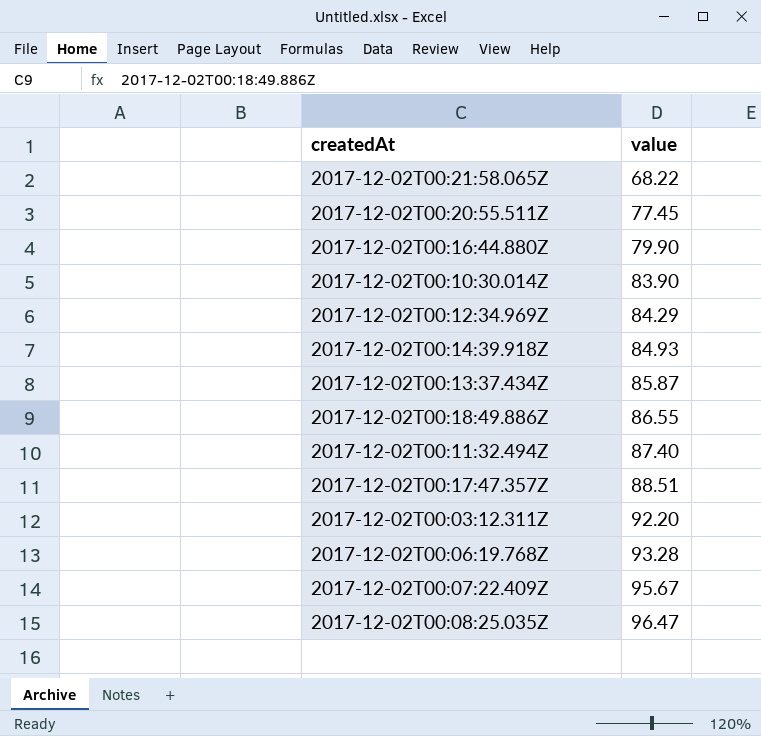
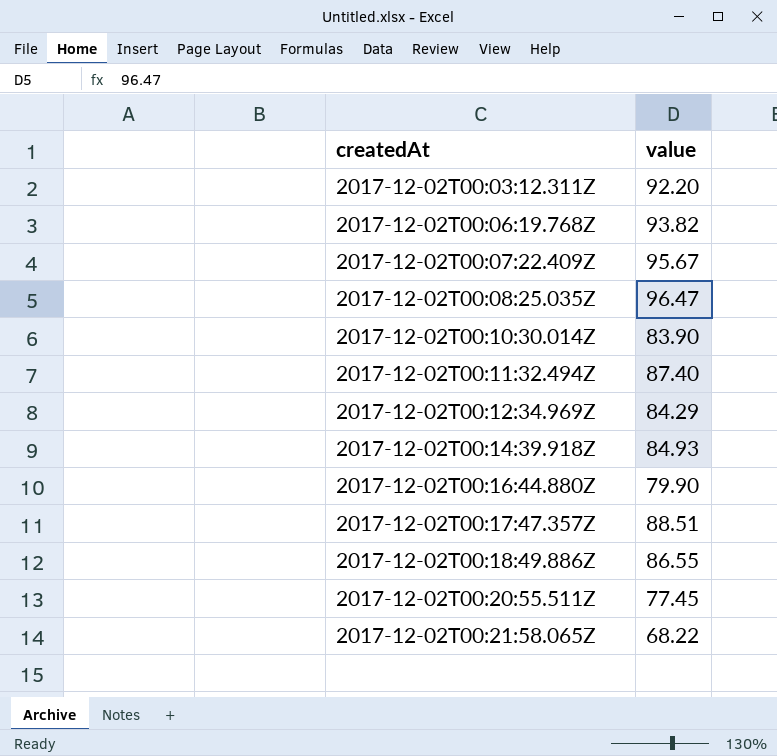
row order: value ascending -> createdAt ascending
row 2017-12-02T00:13:37.434Z: 85.87 -> none
2017-12-02T00:06:19.768Z | value: 93.28 -> 93.82

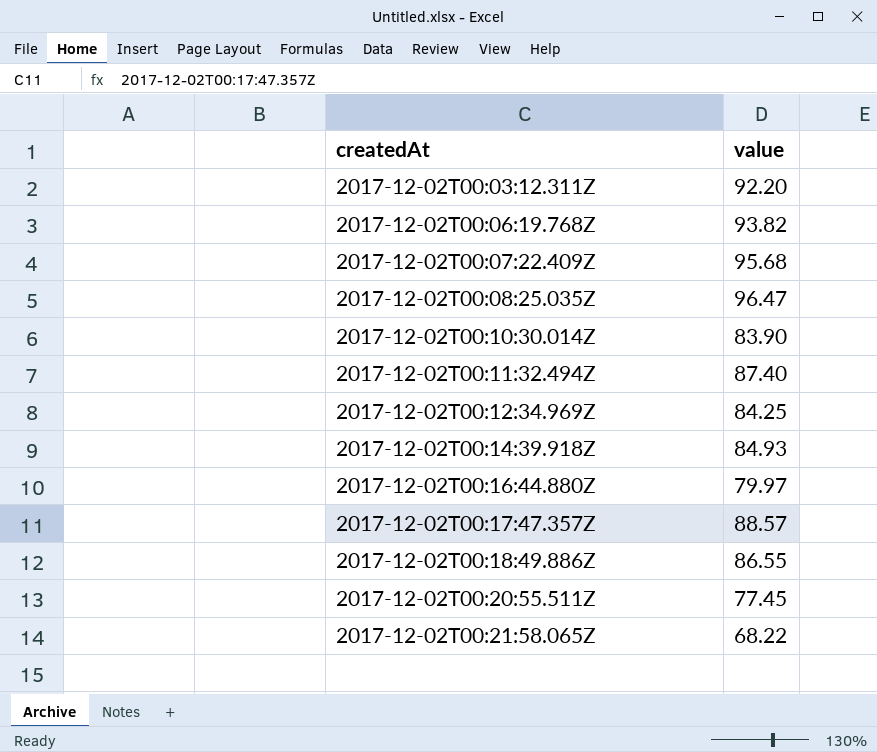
2017-12-02T00:07:22.409Z | value: 95.67 -> 95.68
2017-12-02T00:12:34.969Z | value: 84.29 -> 84.25
2017-12-02T00:16:44.880Z | value: 79.90 -> 79.97
2017-12-02T00:17:47.357Z | value: 88.51 -> 88.57

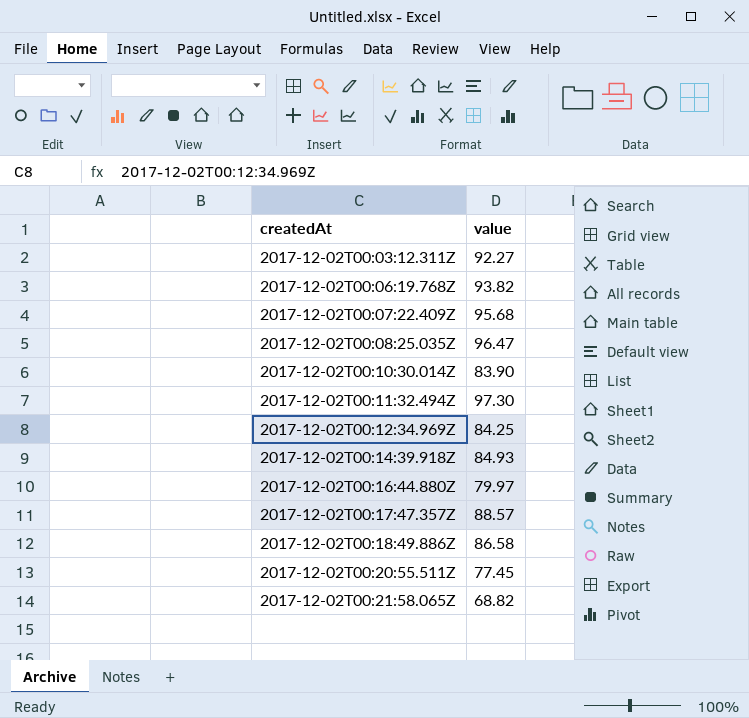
2017-12-02T00:03:12.311Z | value: 92.20 -> 92.27
2017-12-02T00:11:32.494Z | value: 87.40 -> 97.30
2017-12-02T00:18:49.886Z | value: 86.55 -> 86.58
2017-12-02T00:21:58.065Z | value: 68.22 -> 68.82

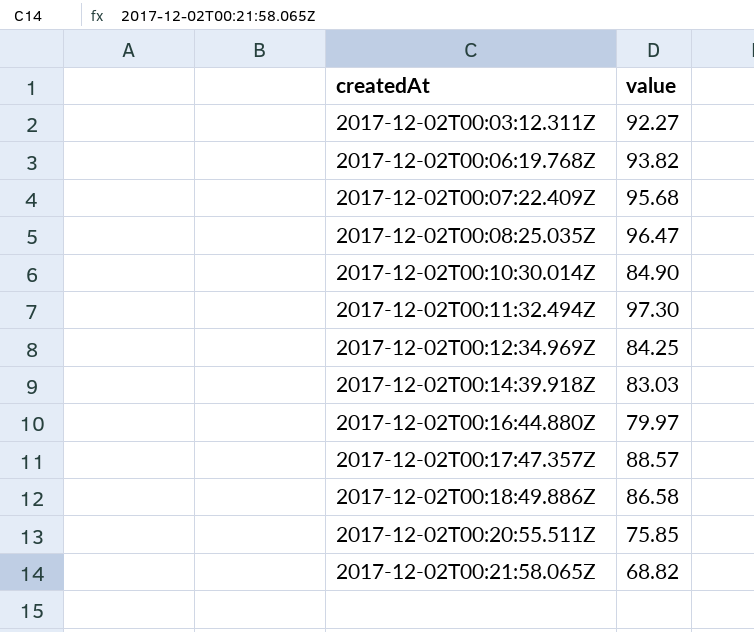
2017-12-02T00:10:30.014Z | value: 83.90 -> 84.90
2017-12-02T00:14:39.918Z | value: 84.93 -> 83.03
2017-12-02T00:20:55.511Z | value: 77.45 -> 75.85

